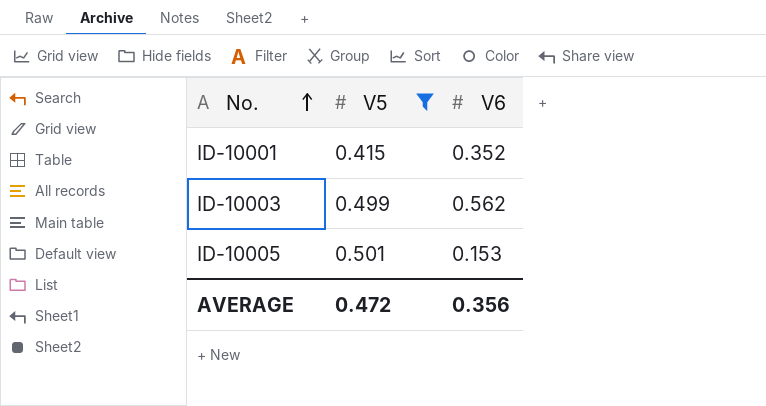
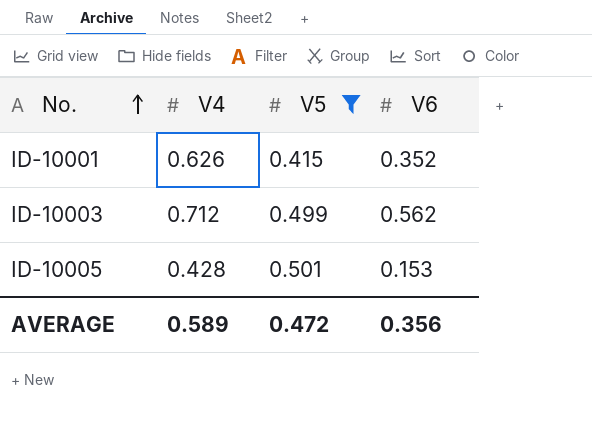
column V4 | position: none -> 2

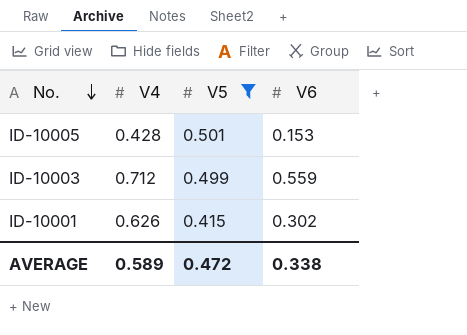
row order: No. ascending -> No. descending
ID-10003 | V6: 0.562 -> 0.559
ID-10001 | V6: 0.352 -> 0.302
AVERAGE | V6: 0.356 -> 0.338

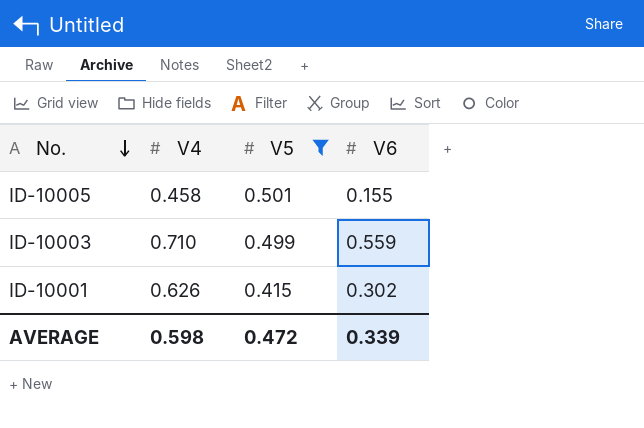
ID-10005 | V4: 0.428 -> 0.458
ID-10005 | V6: 0.153 -> 0.155
ID-10003 | V4: 0.712 -> 0.710
AVERAGE | V4: 0.589 -> 0.598
AVERAGE | V6: 0.338 -> 0.339

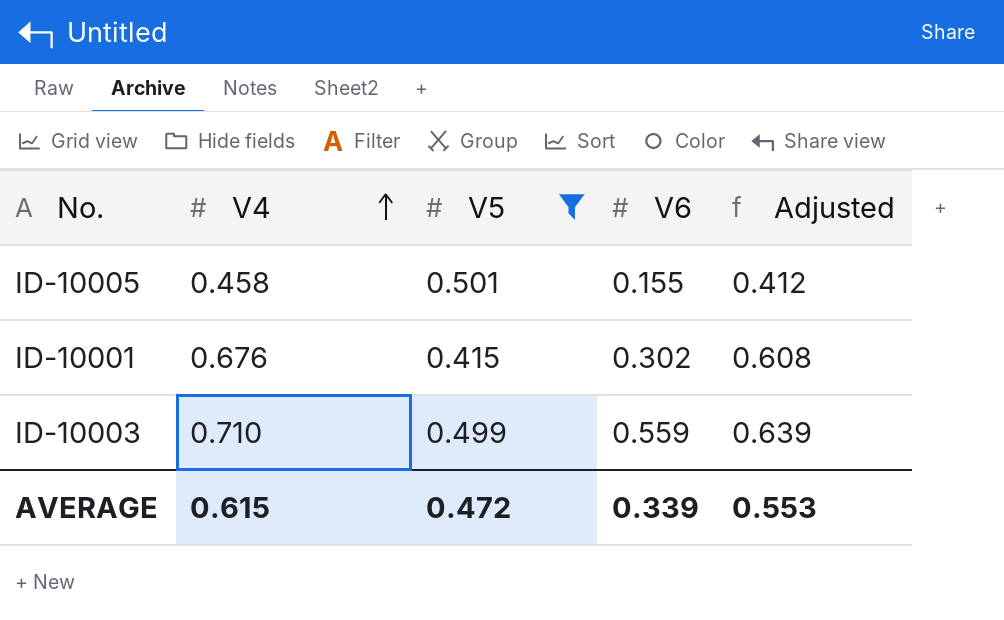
row order: No. descending -> V4 ascending
column Adjusted | formula: none -> [V4] * 0.9
ID-10001 | V4: 0.626 -> 0.676
AVERAGE | V4: 0.598 -> 0.615

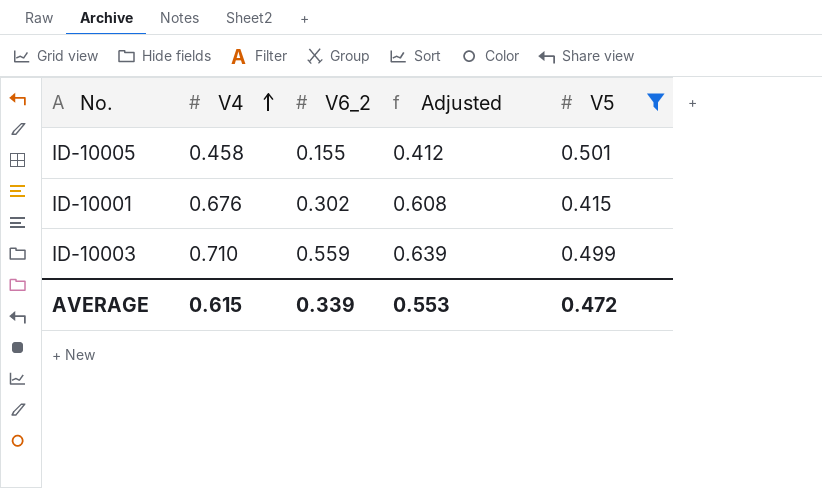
column name: V6 -> V6_2
column V5 | position: 3 -> 5

